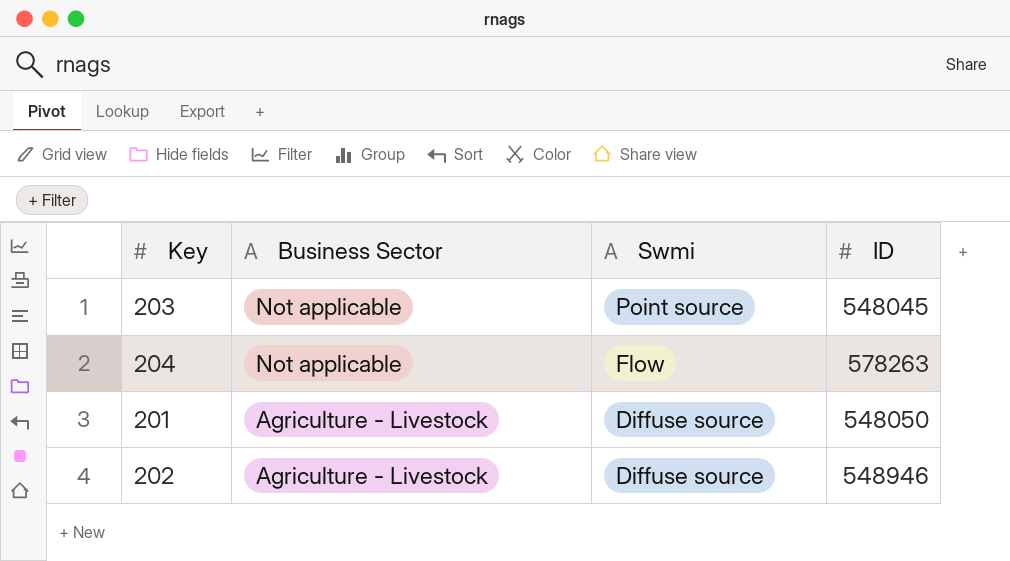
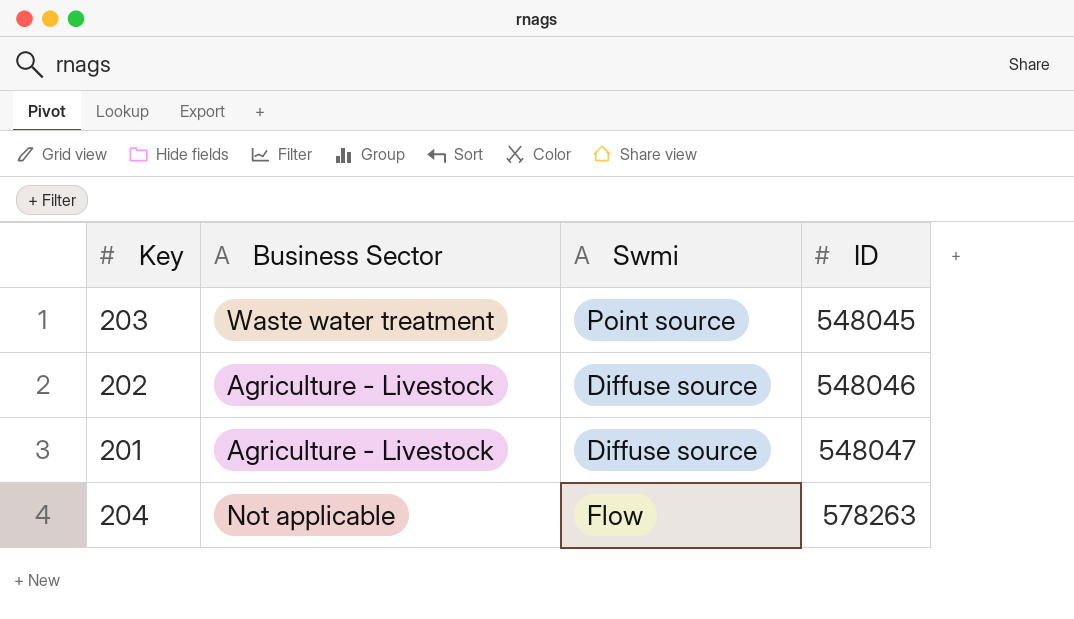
row order: Business Sector descending -> ID ascending
203 | Business Sector: Not applicable -> Waste water treatment
202 | ID: 548946 -> 548046
201 | ID: 548050 -> 548047

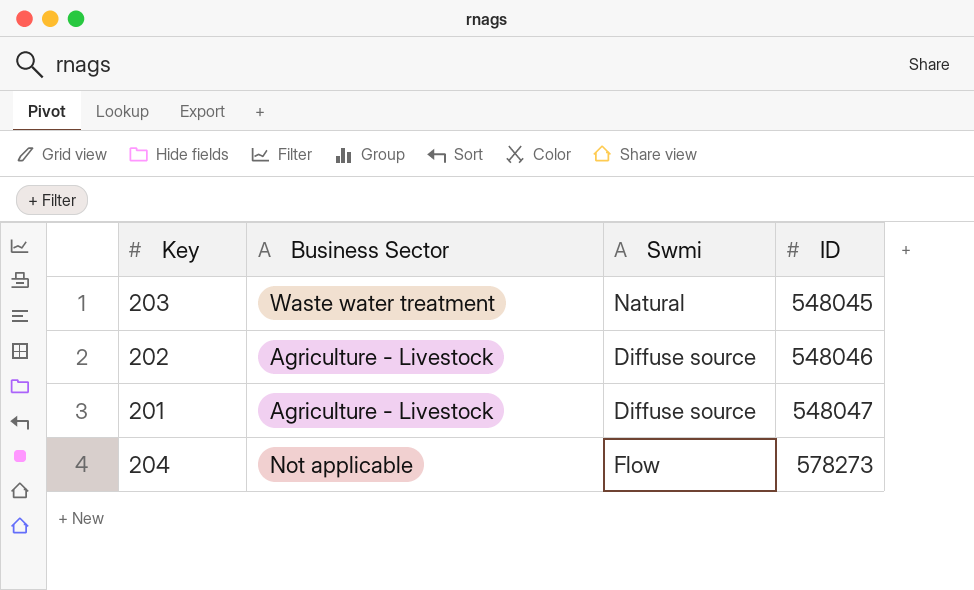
203 | Swmi: Point source -> Natural
204 | ID: 578263 -> 578273

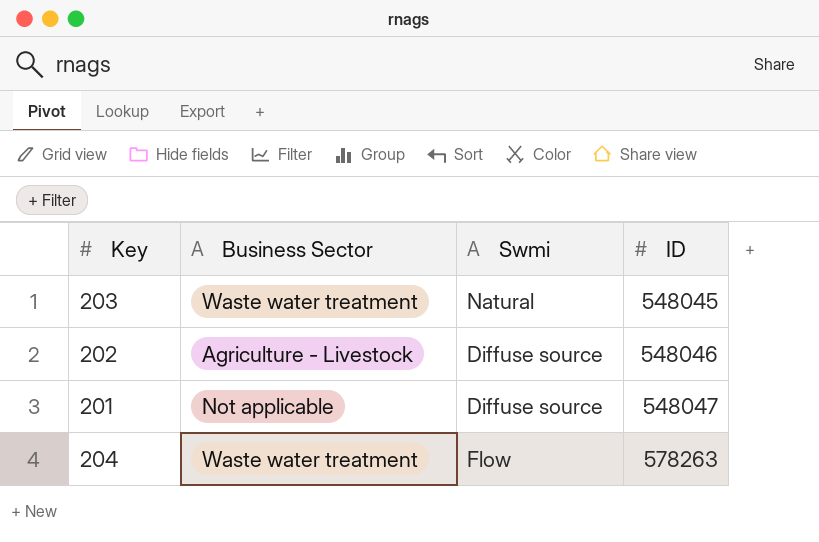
201 | Business Sector: Agriculture - Livestock -> Not applicable
204 | Business Sector: Not applicable -> Waste water treatment
204 | ID: 578273 -> 578263

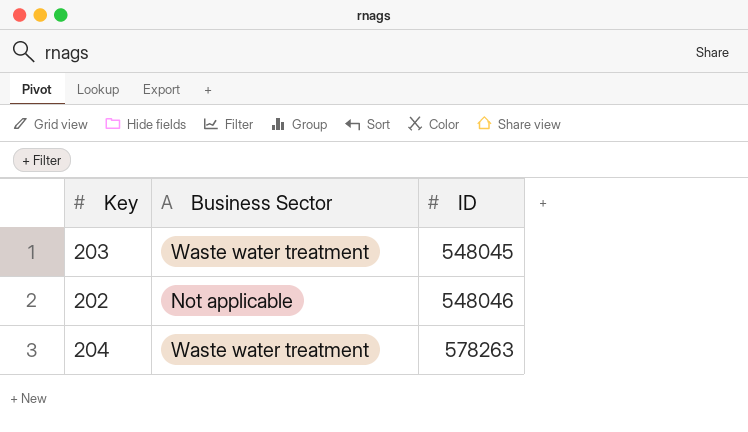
column Swmi | position: 3 -> none
row 201: Not applicable | Diffuse source | 548047 -> none
202 | Business Sector: Agriculture - Livestock -> Not applicable

